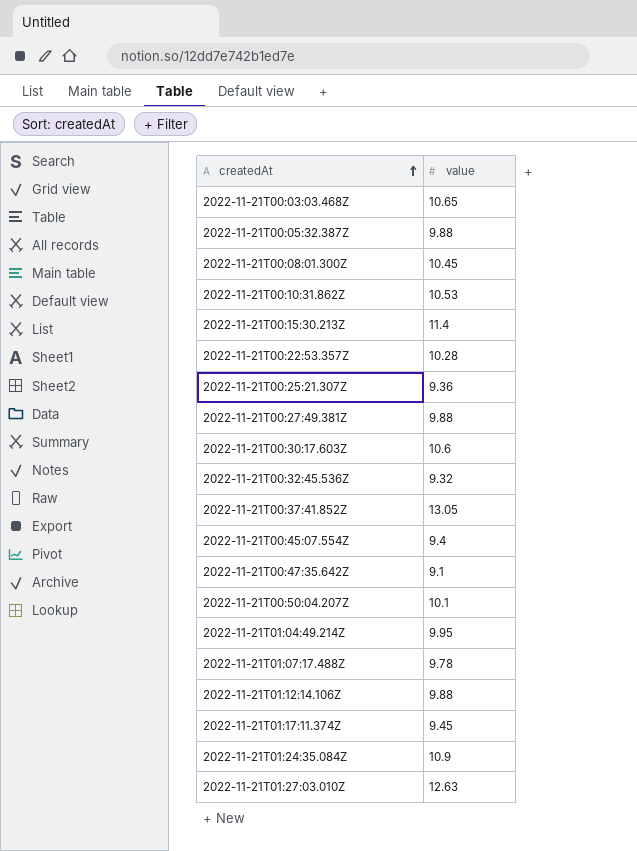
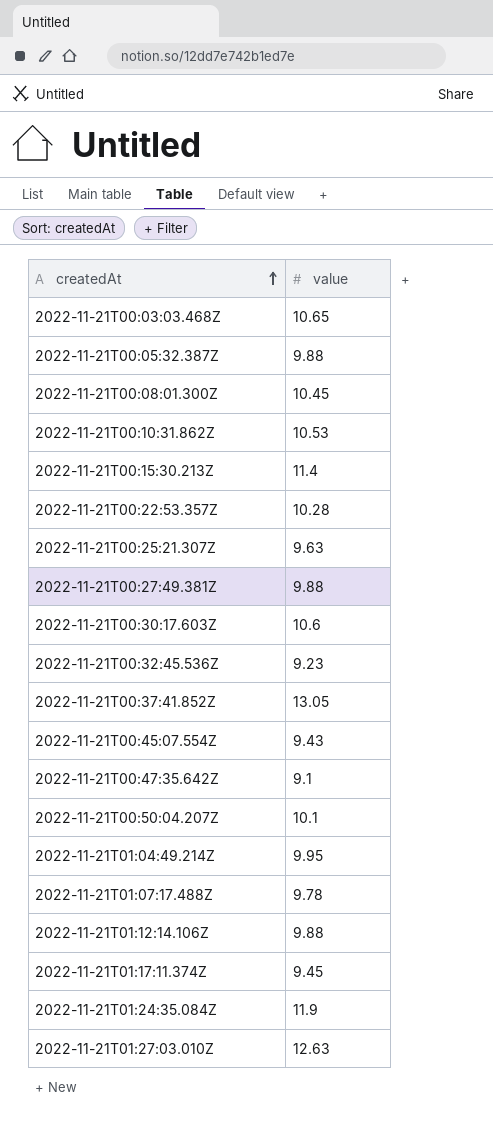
2022-11-21T00:25:21.307Z | value: 9.36 -> 9.63
2022-11-21T00:32:45.536Z | value: 9.32 -> 9.23
2022-11-21T00:45:07.554Z | value: 9.4 -> 9.43
2022-11-21T01:24:35.084Z | value: 10.9 -> 11.9

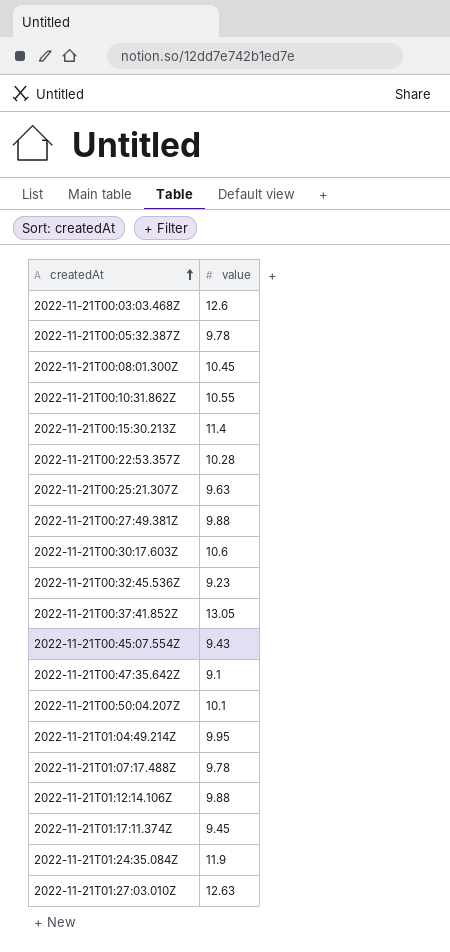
2022-11-21T00:03:03.468Z | value: 10.65 -> 12.6
2022-11-21T00:05:32.387Z | value: 9.88 -> 9.78
2022-11-21T00:10:31.862Z | value: 10.53 -> 10.55

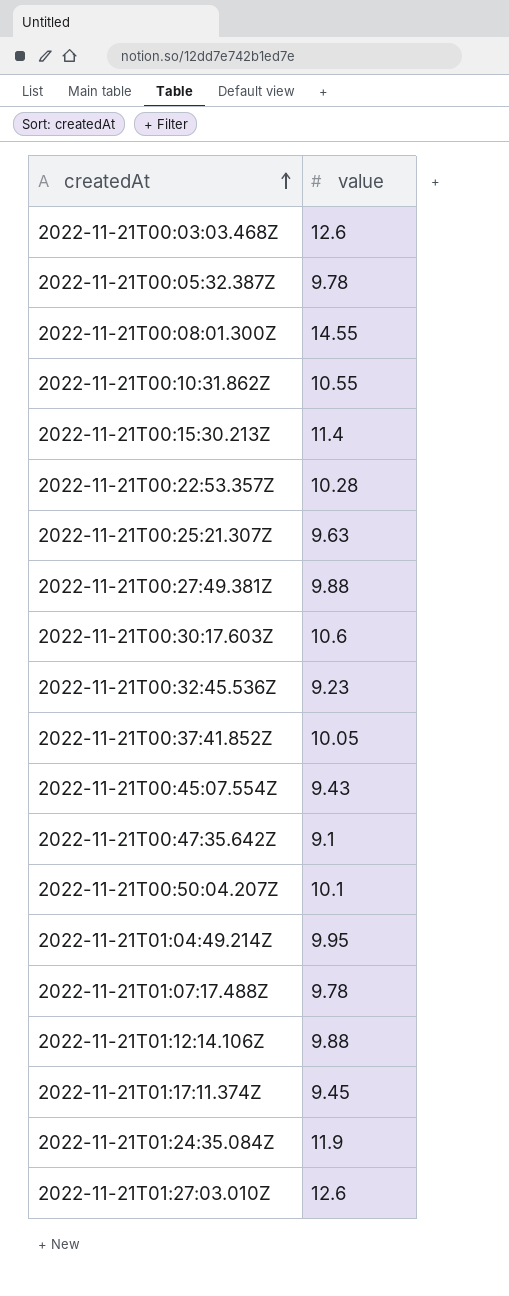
2022-11-21T00:08:01.300Z | value: 10.45 -> 14.55
2022-11-21T00:37:41.852Z | value: 13.05 -> 10.05
2022-11-21T01:27:03.010Z | value: 12.63 -> 12.6

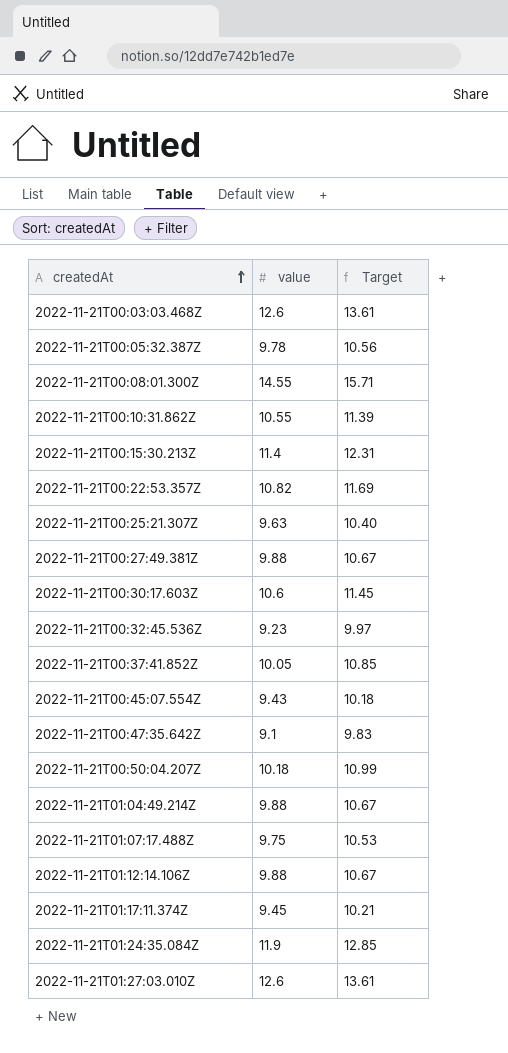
column Target | formula: none -> [value] * 1.08
2022-11-21T00:22:53.357Z | value: 10.28 -> 10.82
2022-11-21T00:50:04.207Z | value: 10.1 -> 10.18
2022-11-21T01:04:49.214Z | value: 9.95 -> 9.88
2022-11-21T01:07:17.488Z | value: 9.78 -> 9.75

